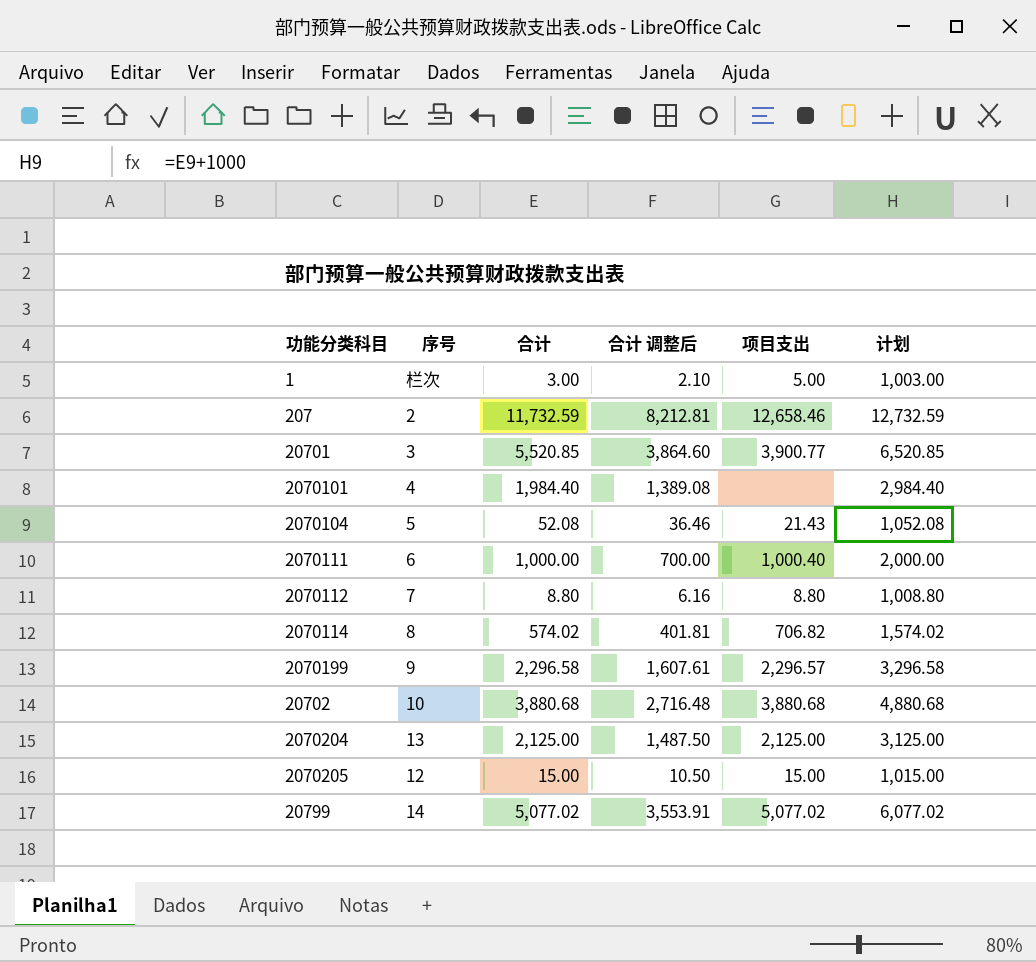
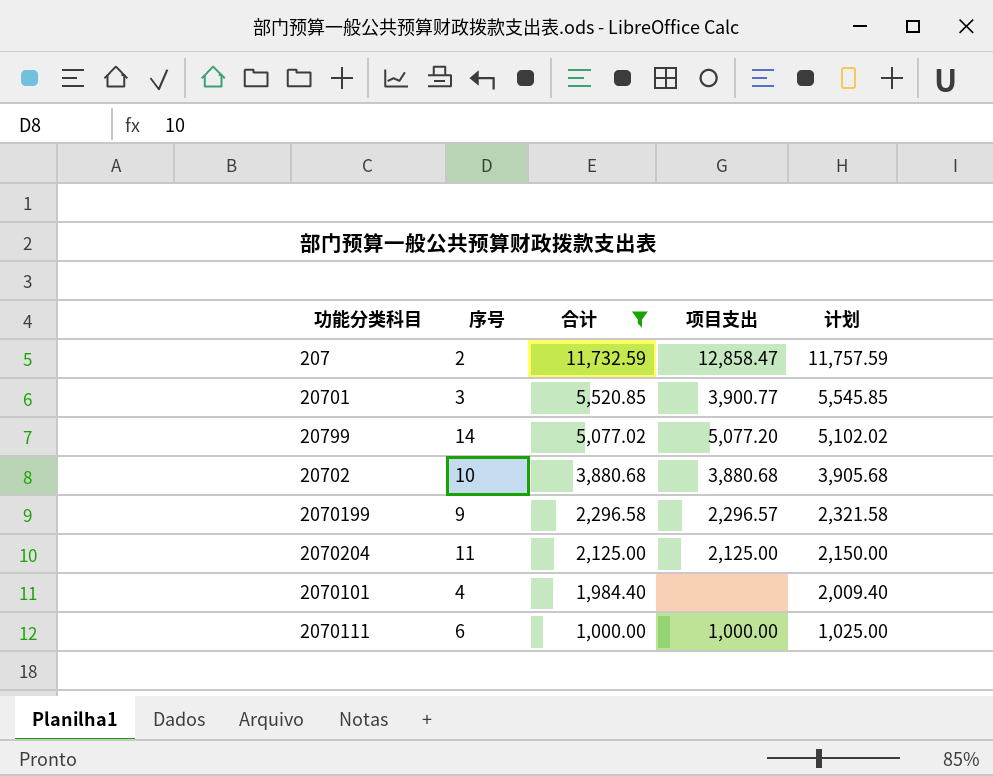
filter: none -> 合计 >= 1,000.00
row order: none -> 合计 descending
column 合计 调整后 | formula: [合计] * 0.7 -> none
column 计划 | formula: [合计] + 1000 -> [合计] + 25
207 | 项目支出: 12,658.46 -> 12,858.47
20799 | 项目支出: 5,077.02 -> 5,077.20
2070204 | 序号: 13 -> 11
2070111 | 项目支出: 1,000.40 -> 1,000.00

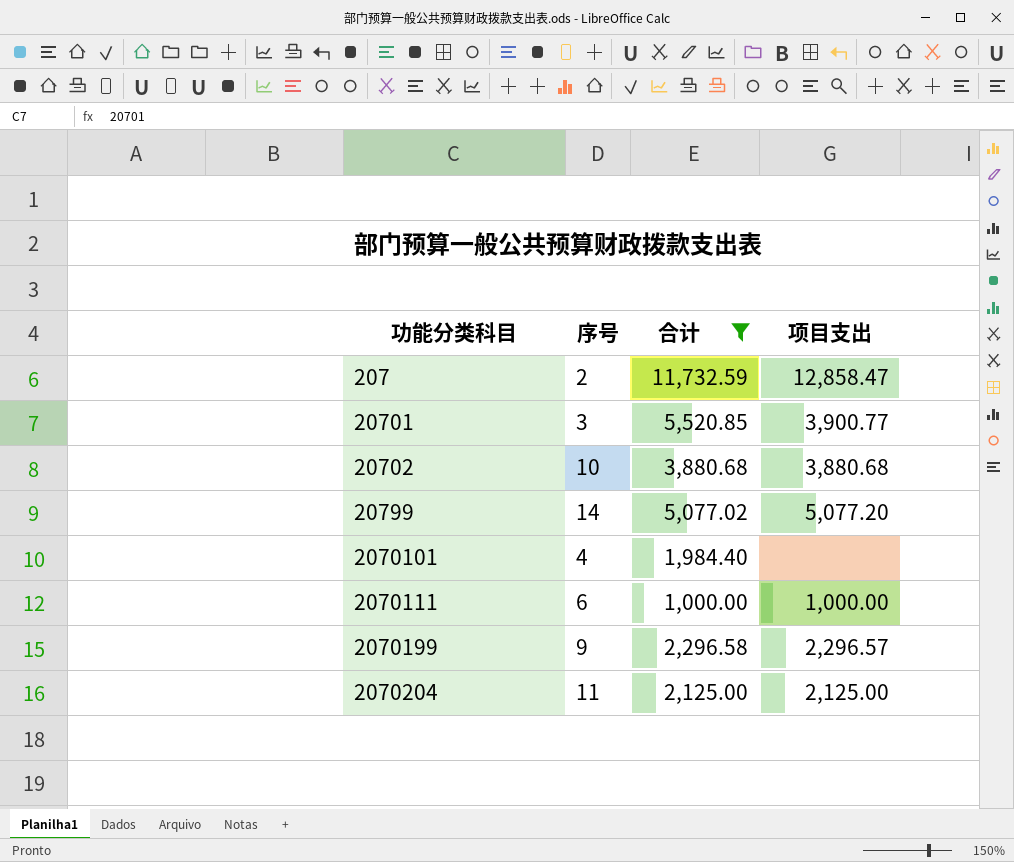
row order: 合计 descending -> 功能分类科目 ascending
column 计划 | formula: [合计] + 25 -> none

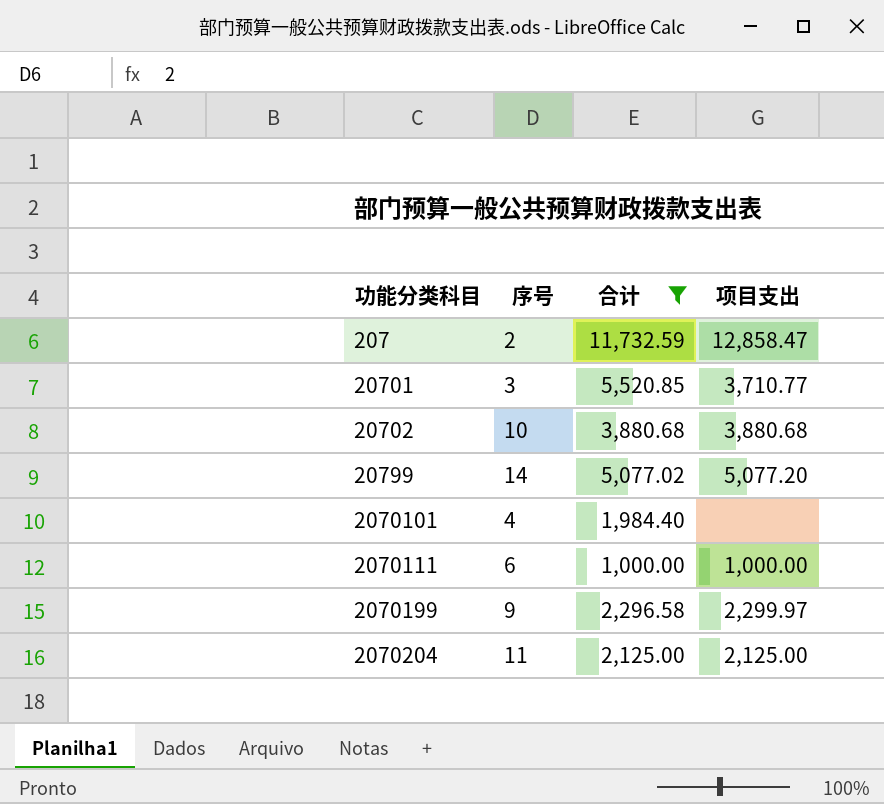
20701 | 项目支出: 3,900.77 -> 3,710.77
2070199 | 项目支出: 2,296.57 -> 2,299.97

